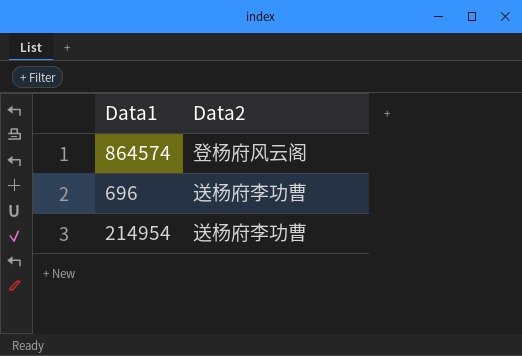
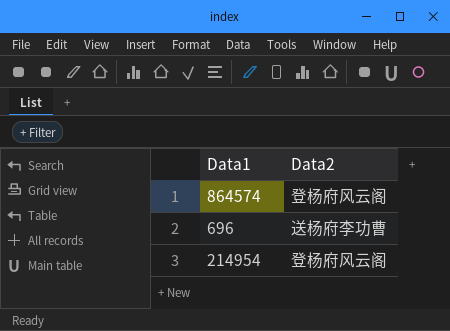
214954 | Data2: 送杨府李功曹 -> 登杨府风云阁

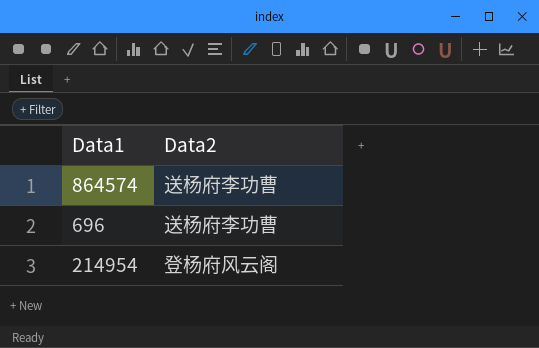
864574 | Data2: 登杨府风云阁 -> 送杨府李功曹

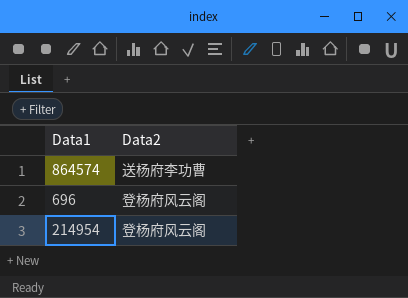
696 | Data2: 送杨府李功曹 -> 登杨府风云阁

